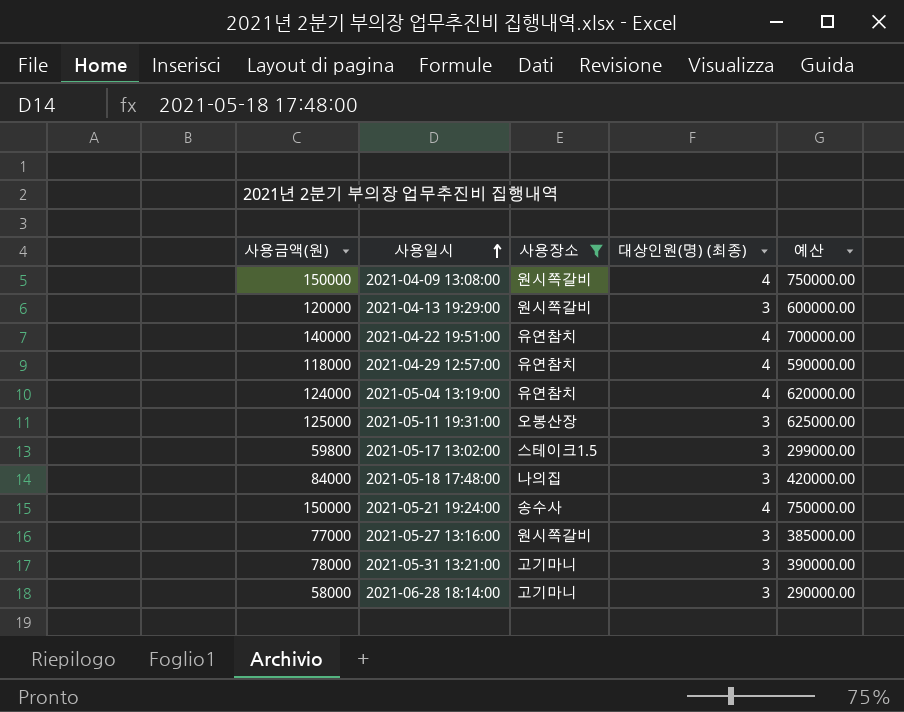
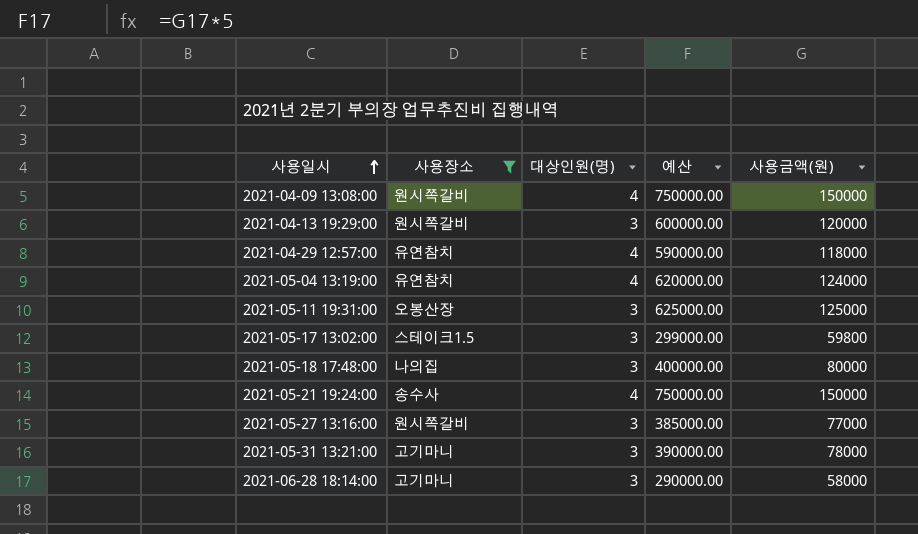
column name: 대상인원(명) (최종) -> 대상인원(명)
column 사용금액(원) | position: 1 -> 5
row 2021-04-22 19:51:00: 140000 | 유연참치 | 4 | 700000.00 -> none
2021-05-18 17:48:00 | 예산: 420000.00 -> 400000.00
2021-05-18 17:48:00 | 사용금액(원): 84000 -> 80000

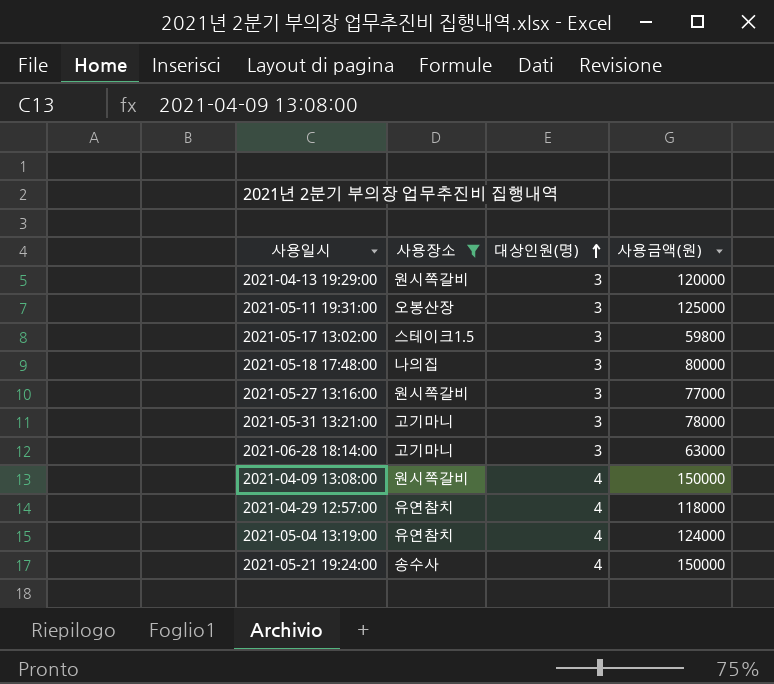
row order: 사용일시 ascending -> 대상인원(명) ascending
column 예산 | formula: [사용금액(원)] * 5 -> none
2021-06-28 18:14:00 | 사용금액(원): 58000 -> 63000

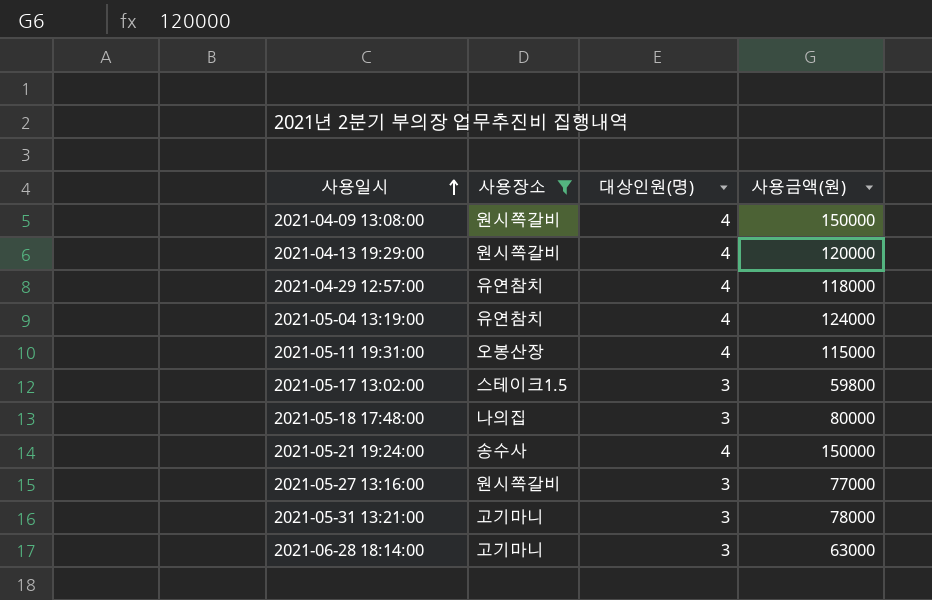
row order: 대상인원(명) ascending -> 사용일시 ascending
2021-04-13 19:29:00 | 대상인원(명): 3 -> 4
2021-05-11 19:31:00 | 대상인원(명): 3 -> 4
2021-05-11 19:31:00 | 사용금액(원): 125000 -> 115000

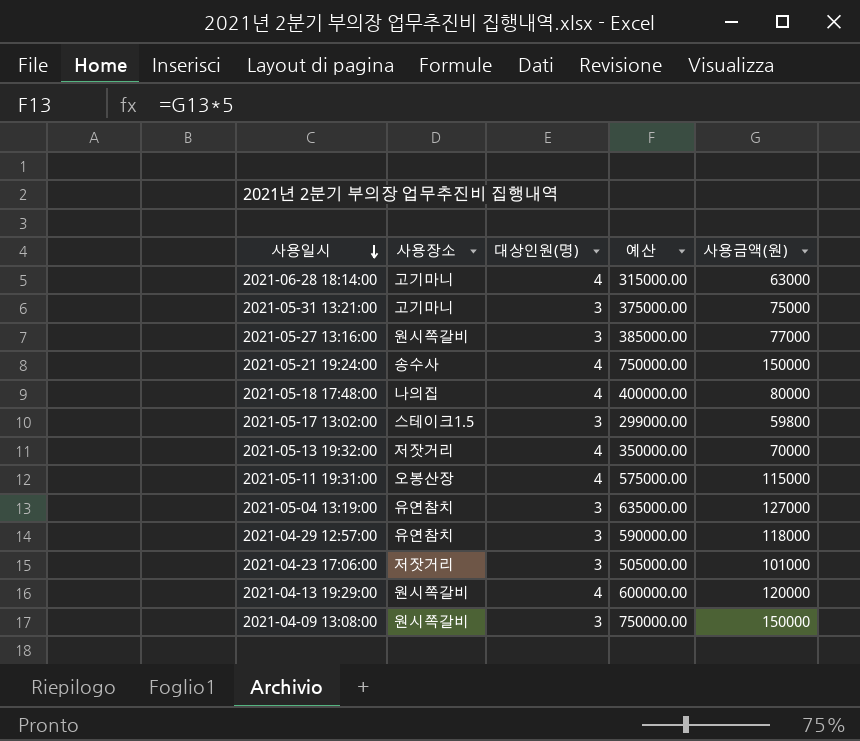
filter: 사용장소 != 저잣거리 -> none
row order: 사용일시 ascending -> 사용일시 descending
column 예산 | formula: none -> [사용금액(원)] * 5
2021-06-28 18:14:00 | 대상인원(명): 3 -> 4
2021-05-31 13:21:00 | 사용금액(원): 78000 -> 75000
2021-05-18 17:48:00 | 대상인원(명): 3 -> 4
2021-05-04 13:19:00 | 대상인원(명): 4 -> 3
2021-05-04 13:19:00 | 사용금액(원): 124000 -> 127000
2021-04-29 12:57:00 | 대상인원(명): 4 -> 3
2021-04-09 13:08:00 | 대상인원(명): 4 -> 3

